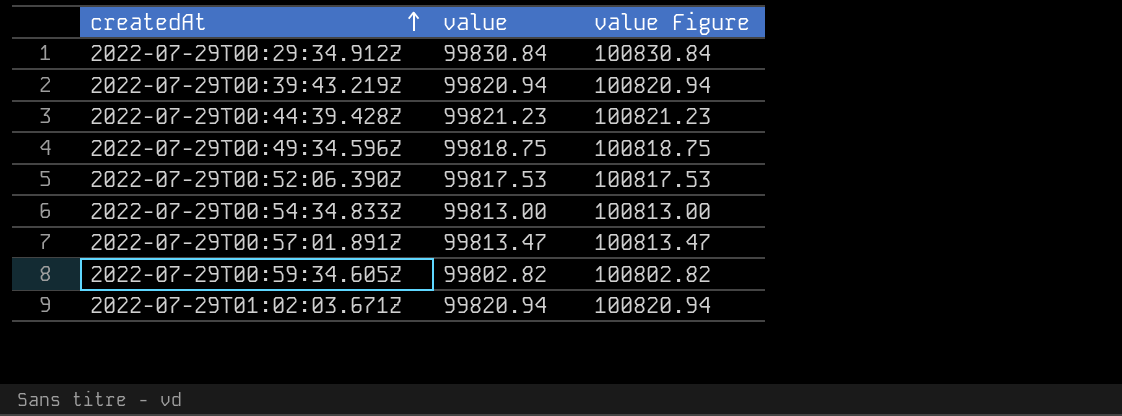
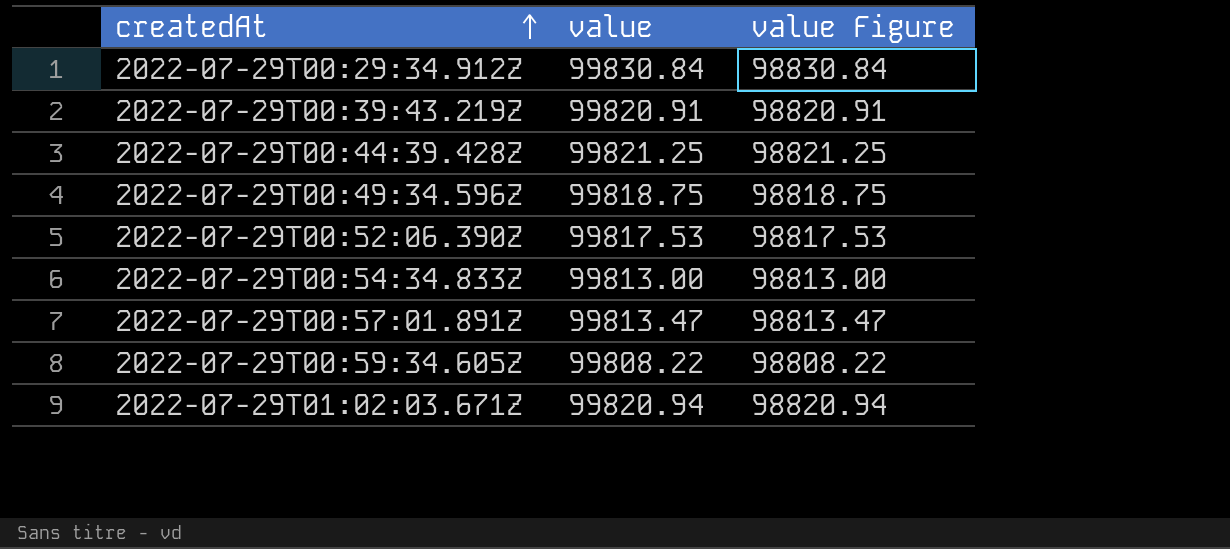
column value Figure | formula: [value] + 1000 -> [value] - 1000
2022-07-29T00:39:43.219Z | value: 99820.94 -> 99820.91
2022-07-29T00:44:39.428Z | value: 99821.23 -> 99821.25
2022-07-29T00:59:34.605Z | value: 99802.82 -> 99808.22

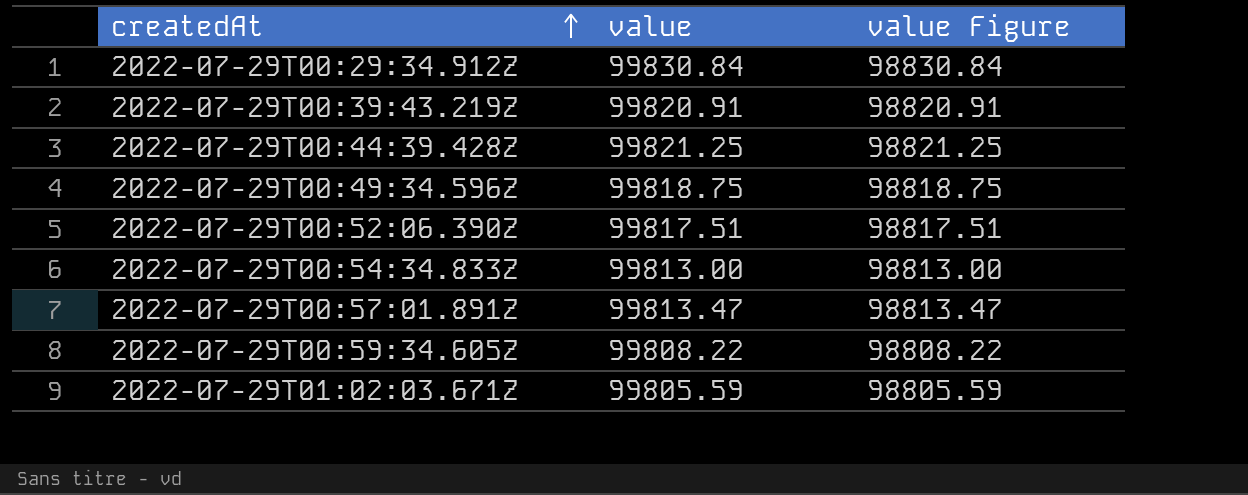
2022-07-29T00:52:06.390Z | value: 99817.53 -> 99817.51
2022-07-29T00:52:06.390Z | value Figure: 98817.53 -> 98817.51
2022-07-29T01:02:03.671Z | value: 99820.94 -> 99805.59
2022-07-29T01:02:03.671Z | value Figure: 98820.94 -> 98805.59

